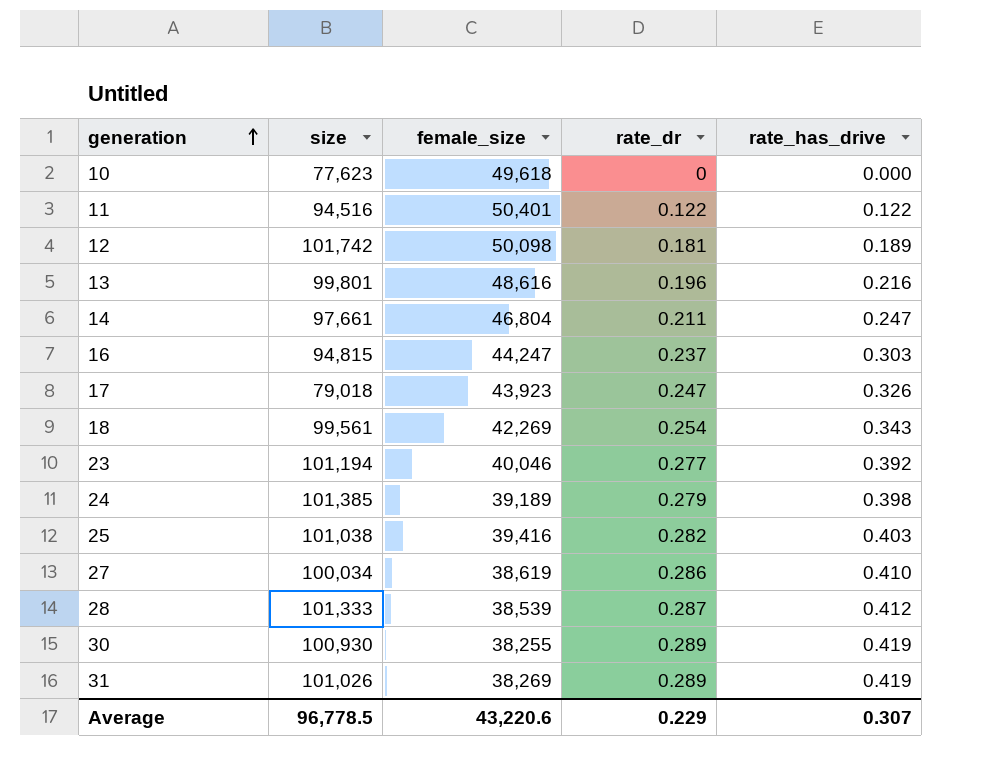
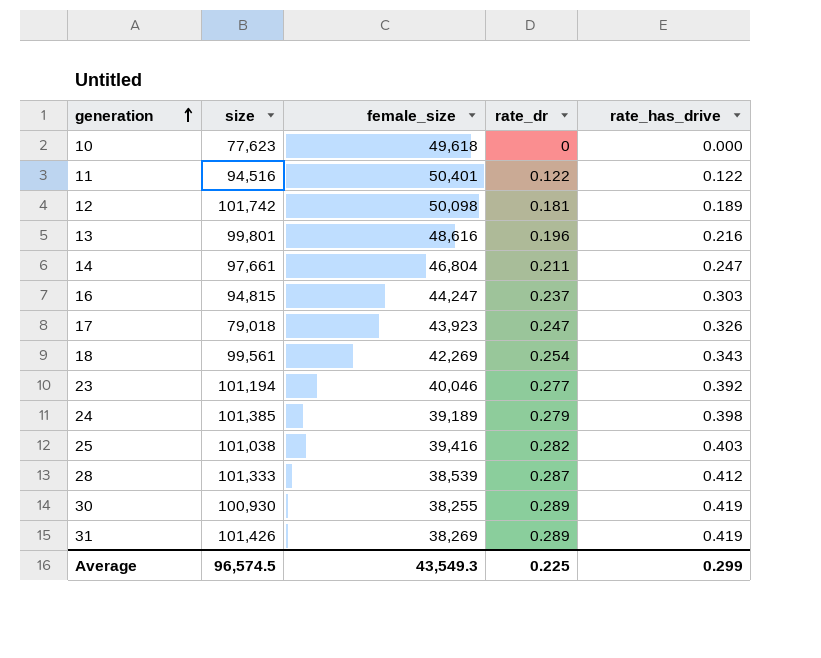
row 27: 100,034 | 38,619 | 0.286 | 0.410 -> none
31 | size: 101,026 -> 101,426
Average | size: 96,778.5 -> 96,574.5
Average | female_size: 43,220.6 -> 43,549.3
Average | rate_dr: 0.229 -> 0.225
Average | rate_has_drive: 0.307 -> 0.299

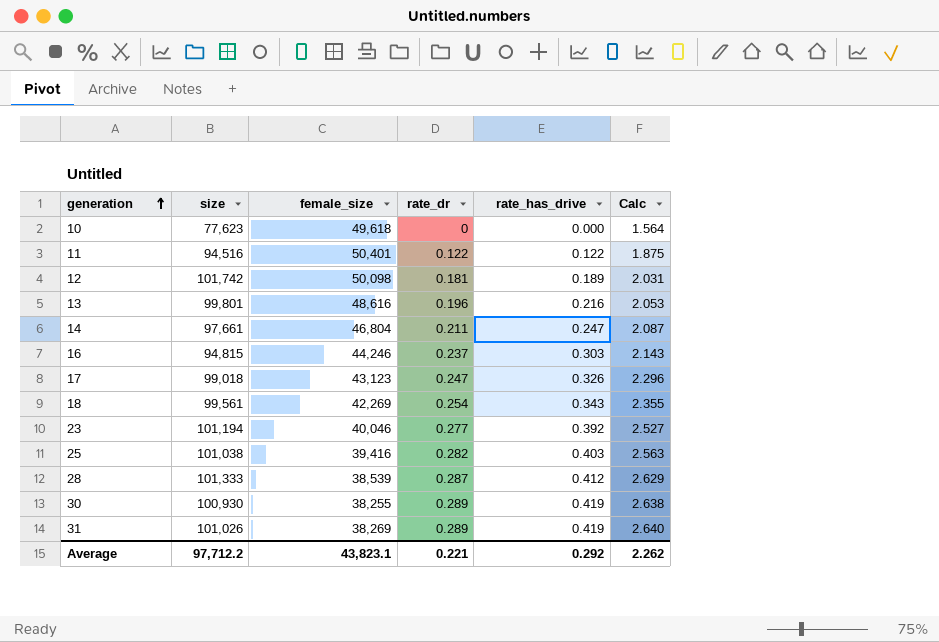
column Calc | formula: none -> [size] / [female_size]
row 24: 101,385 | 39,189 | 0.279 | 0.398 -> none
16 | female_size: 44,247 -> 44,246
17 | size: 79,018 -> 99,018
17 | female_size: 43,923 -> 43,123
31 | size: 101,426 -> 101,026
Average | size: 96,574.5 -> 97,712.2
Average | female_size: 43,549.3 -> 43,823.1
Average | rate_dr: 0.225 -> 0.221
Average | rate_has_drive: 0.299 -> 0.292

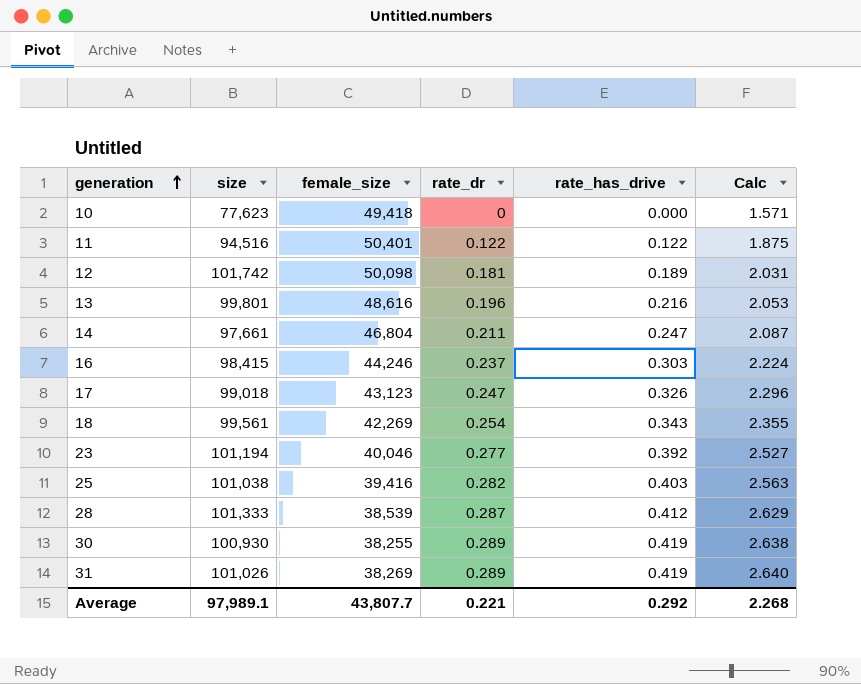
10 | female_size: 49,618 -> 49,418
10 | Calc: 1.564 -> 1.571
16 | size: 94,815 -> 98,415
16 | Calc: 2.143 -> 2.224
Average | size: 97,712.2 -> 97,989.1
Average | female_size: 43,823.1 -> 43,807.7
Average | Calc: 2.262 -> 2.268

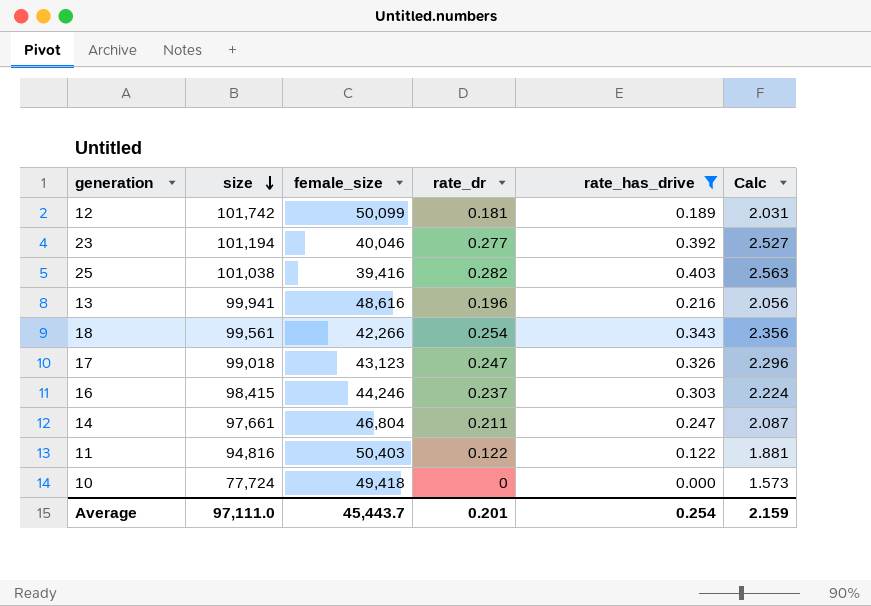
filter: none -> rate_has_drive <= 0.403
row order: generation ascending -> size descending
12 | female_size: 50,098 -> 50,099
13 | size: 99,801 -> 99,941
13 | Calc: 2.053 -> 2.056
18 | female_size: 42,269 -> 42,266
18 | Calc: 2.355 -> 2.356
11 | size: 94,516 -> 94,816
11 | female_size: 50,401 -> 50,403
11 | Calc: 1.875 -> 1.881
10 | size: 77,623 -> 77,724
10 | Calc: 1.571 -> 1.573
Average | size: 97,989.1 -> 97,111.0
Average | female_size: 43,807.7 -> 45,443.7
Average | rate_dr: 0.221 -> 0.201
Average | rate_has_drive: 0.292 -> 0.254
Average | Calc: 2.268 -> 2.159

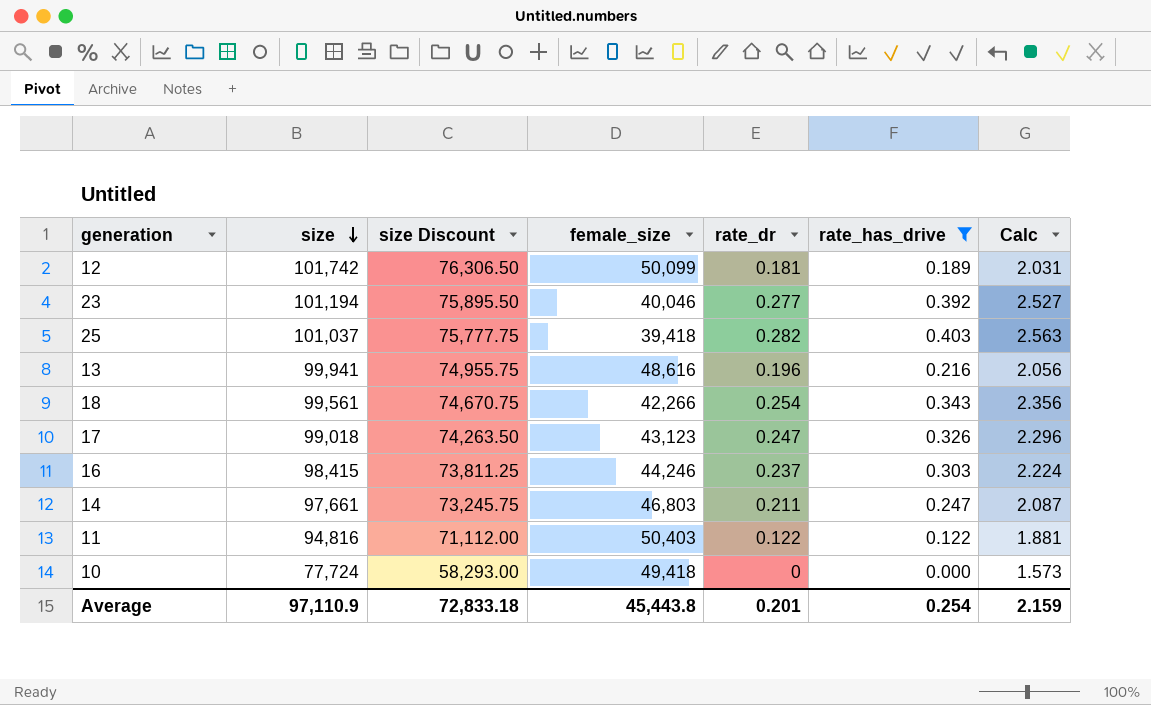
column size Discount | formula: none -> [size] * 0.75
25 | size: 101,038 -> 101,037
25 | female_size: 39,416 -> 39,418
14 | female_size: 46,804 -> 46,803
Average | size: 97,111.0 -> 97,110.9
Average | female_size: 45,443.7 -> 45,443.8

